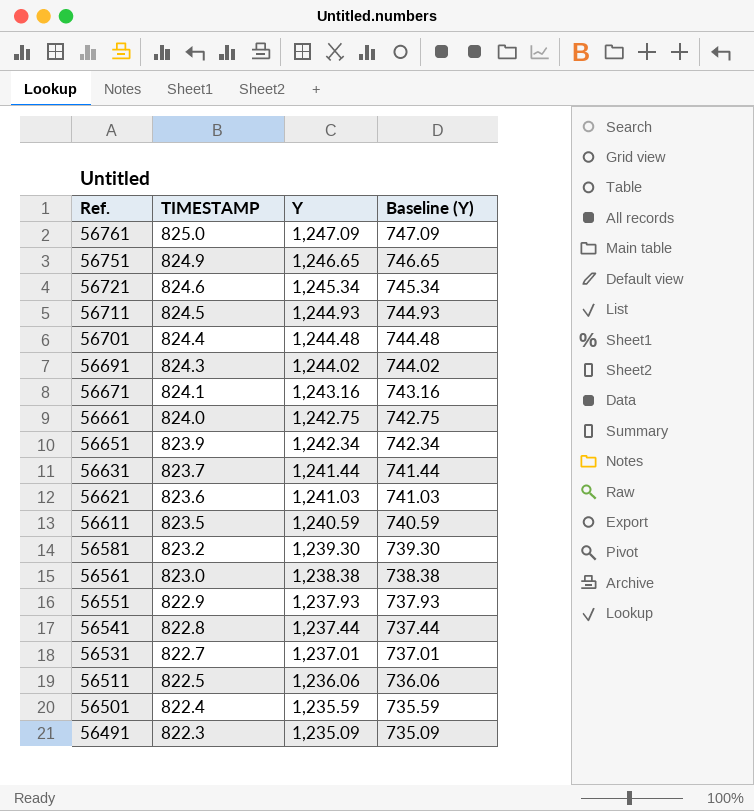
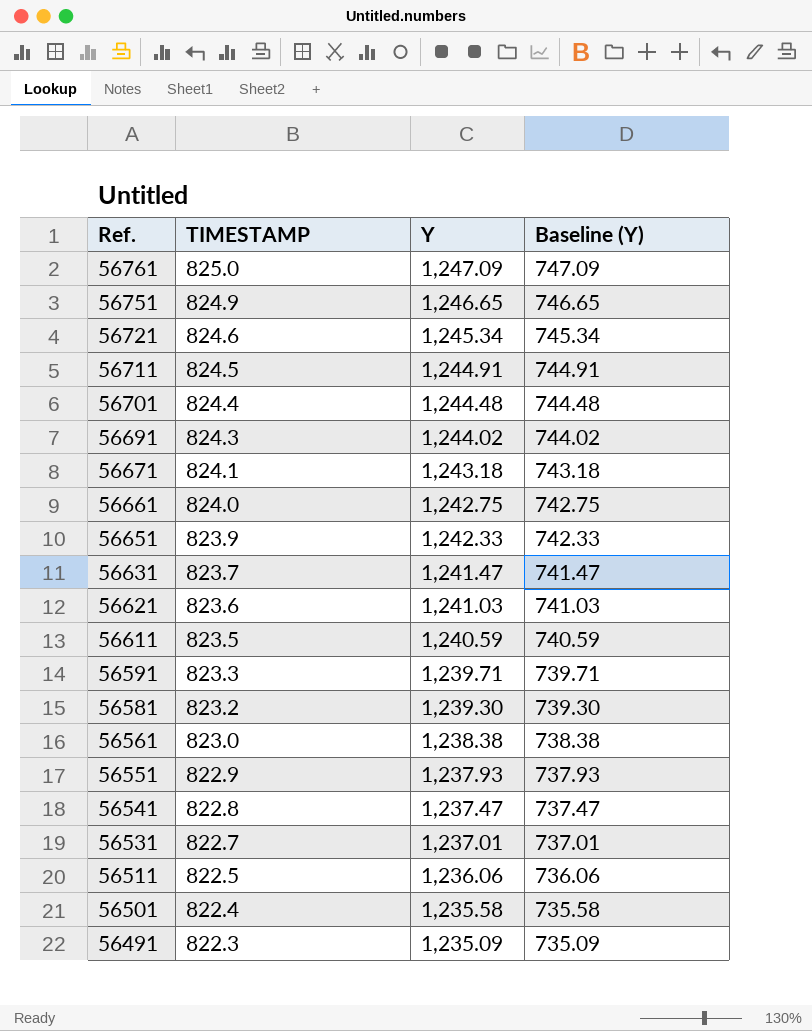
56711 | Y: 1,244.93 -> 1,244.91
56711 | Baseline (Y): 744.93 -> 744.91
56671 | Y: 1,243.16 -> 1,243.18
56671 | Baseline (Y): 743.16 -> 743.18
56651 | Y: 1,242.34 -> 1,242.33
56651 | Baseline (Y): 742.34 -> 742.33
56631 | Y: 1,241.44 -> 1,241.47
56631 | Baseline (Y): 741.44 -> 741.47
row 56591: none -> 823.3 | 1,239.71 | 739.71
56541 | Y: 1,237.44 -> 1,237.47
56541 | Baseline (Y): 737.44 -> 737.47
56501 | Y: 1,235.59 -> 1,235.58
56501 | Baseline (Y): 735.59 -> 735.58

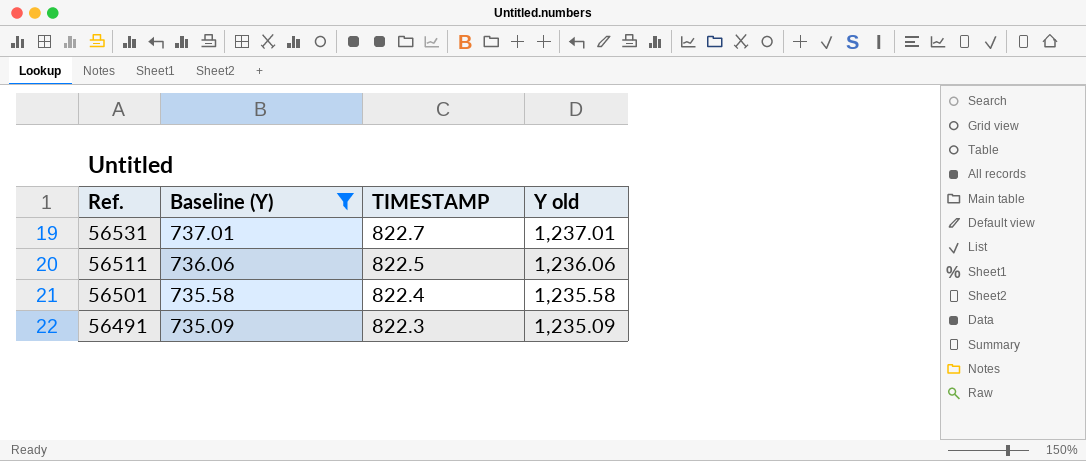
filter: none -> Baseline (Y) <= 737.01
column Baseline (Y) | position: 4 -> 2
column name: Y -> Y old

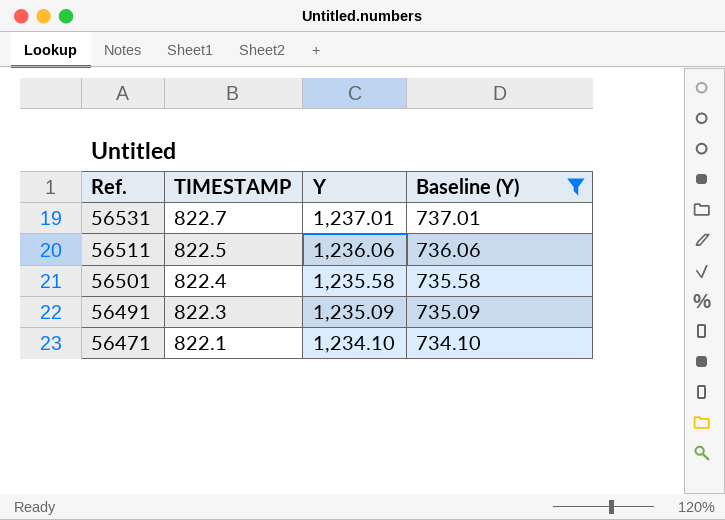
column name: Y old -> Y
column Baseline (Y) | position: 2 -> 4
row 56471: none -> 822.1 | 1,234.10 | 734.10

